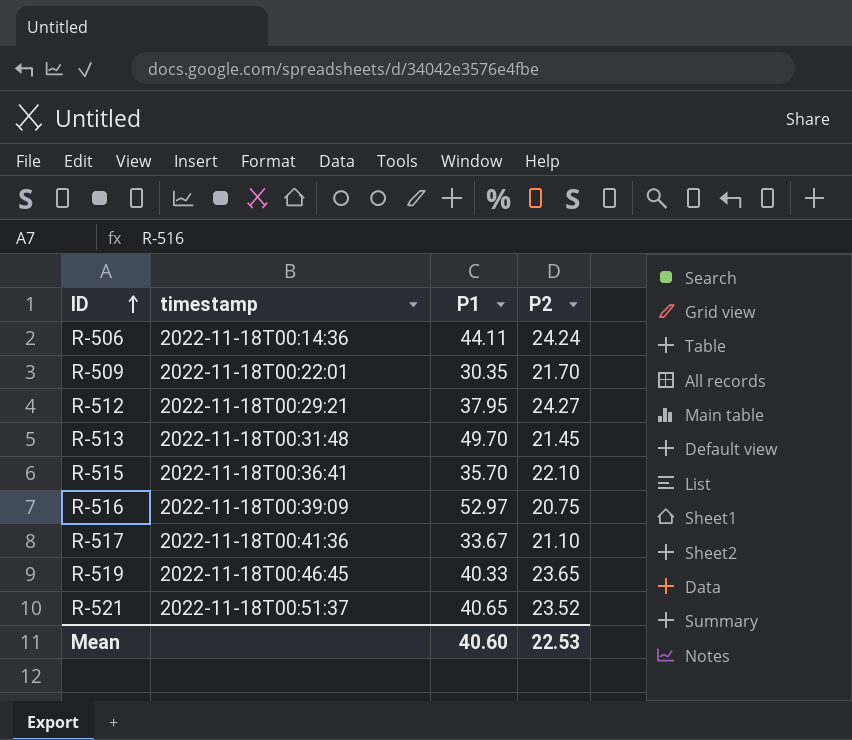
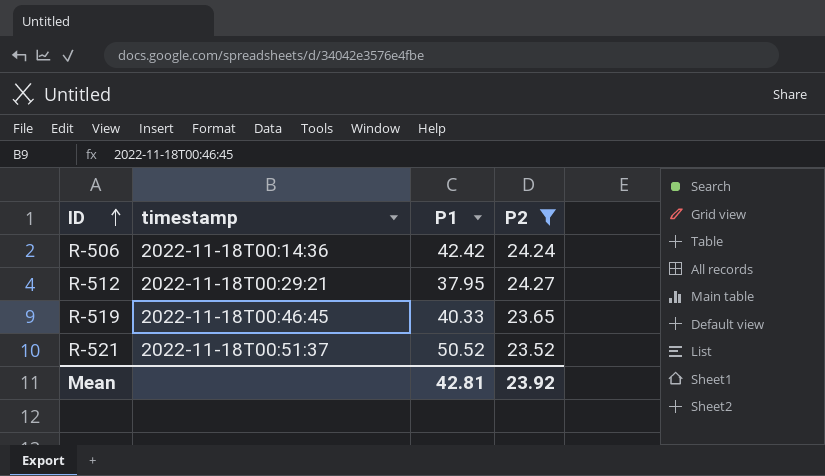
filter: none -> P2 >= 23.52
R-506 | P1: 44.11 -> 42.42
R-521 | P1: 40.65 -> 50.52
Mean | P1: 40.60 -> 42.81
Mean | P2: 22.53 -> 23.92

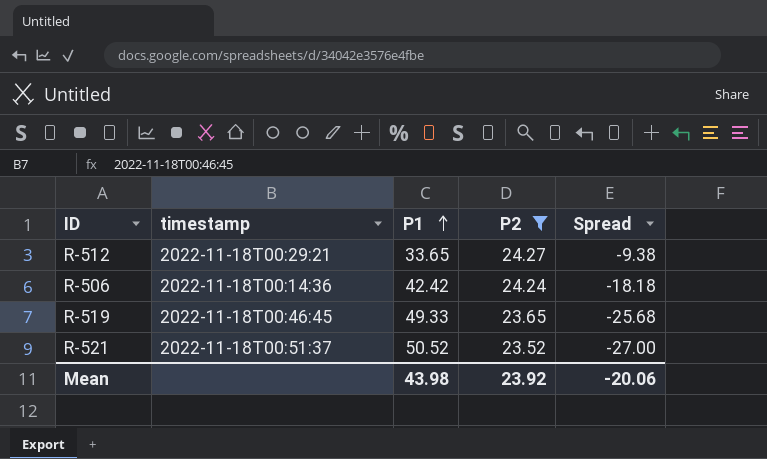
row order: ID ascending -> P1 ascending
column Spread | formula: none -> [P2] - [P1]
R-512 | P1: 37.95 -> 33.65
R-519 | P1: 40.33 -> 49.33
Mean | P1: 42.81 -> 43.98

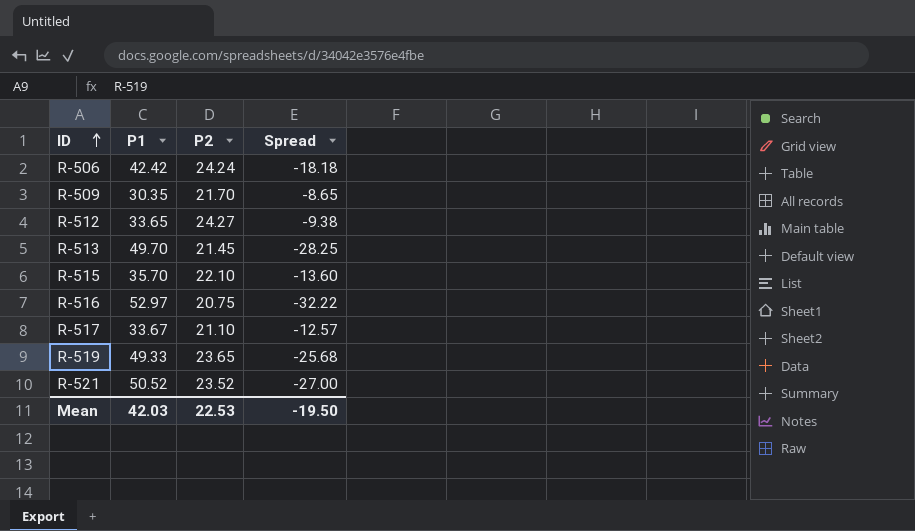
filter: P2 >= 23.52 -> none
row order: P1 ascending -> ID ascending
column timestamp | position: 2 -> none
Mean | P1: 43.98 -> 42.03
Mean | P2: 23.92 -> 22.53
Mean | Spread: -20.06 -> -19.50

